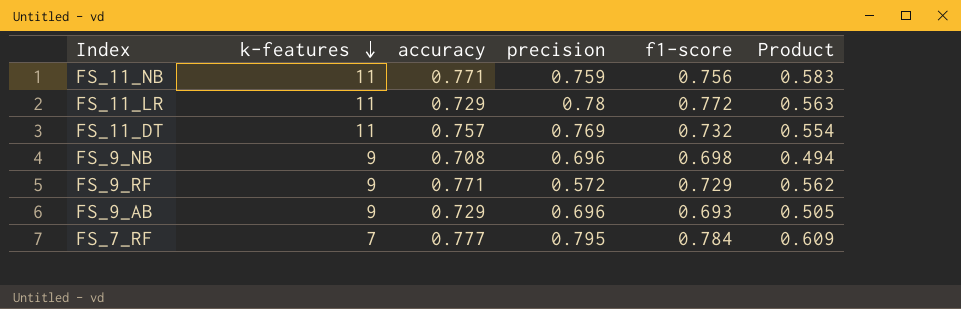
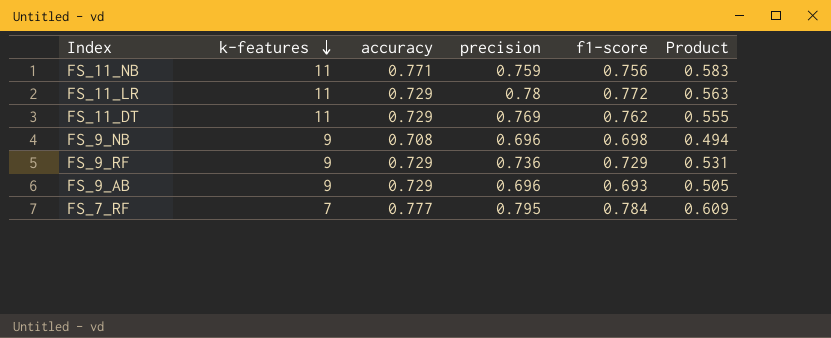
FS_11_DT | accuracy: 0.757 -> 0.729
FS_11_DT | f1-score: 0.732 -> 0.762
FS_11_DT | Product: 0.554 -> 0.555
FS_9_RF | accuracy: 0.771 -> 0.729
FS_9_RF | precision: 0.572 -> 0.736
FS_9_RF | Product: 0.562 -> 0.531

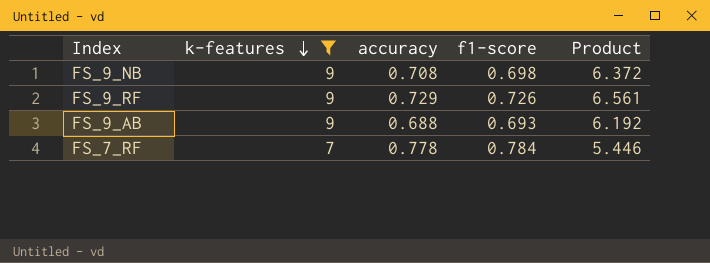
filter: none -> k-features != 11
column precision | position: 4 -> none
column Product | formula: [accuracy] * [f1-score] -> [k-features] * [accuracy]
FS_9_RF | f1-score: 0.729 -> 0.726
FS_9_AB | accuracy: 0.729 -> 0.688
FS_7_RF | accuracy: 0.777 -> 0.778

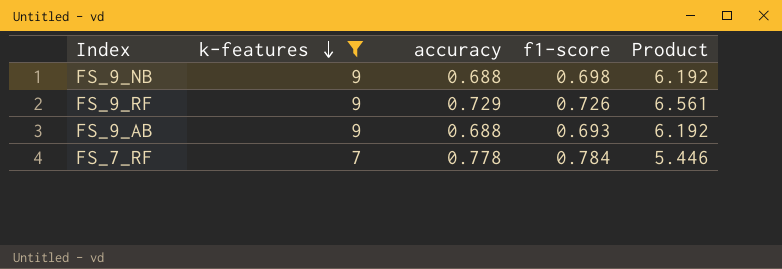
FS_9_NB | accuracy: 0.708 -> 0.688
FS_9_NB | Product: 6.372 -> 6.192

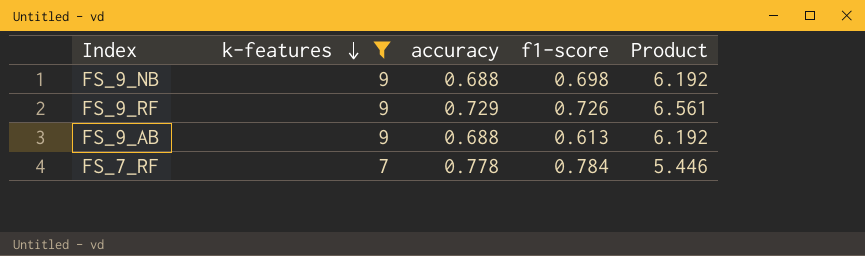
FS_9_AB | f1-score: 0.693 -> 0.613

